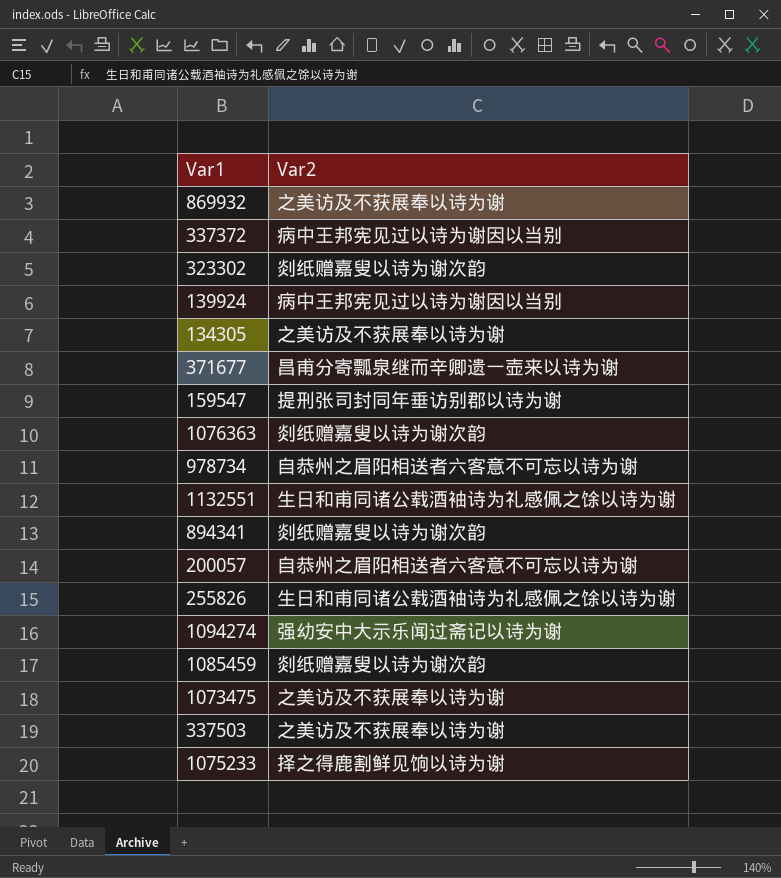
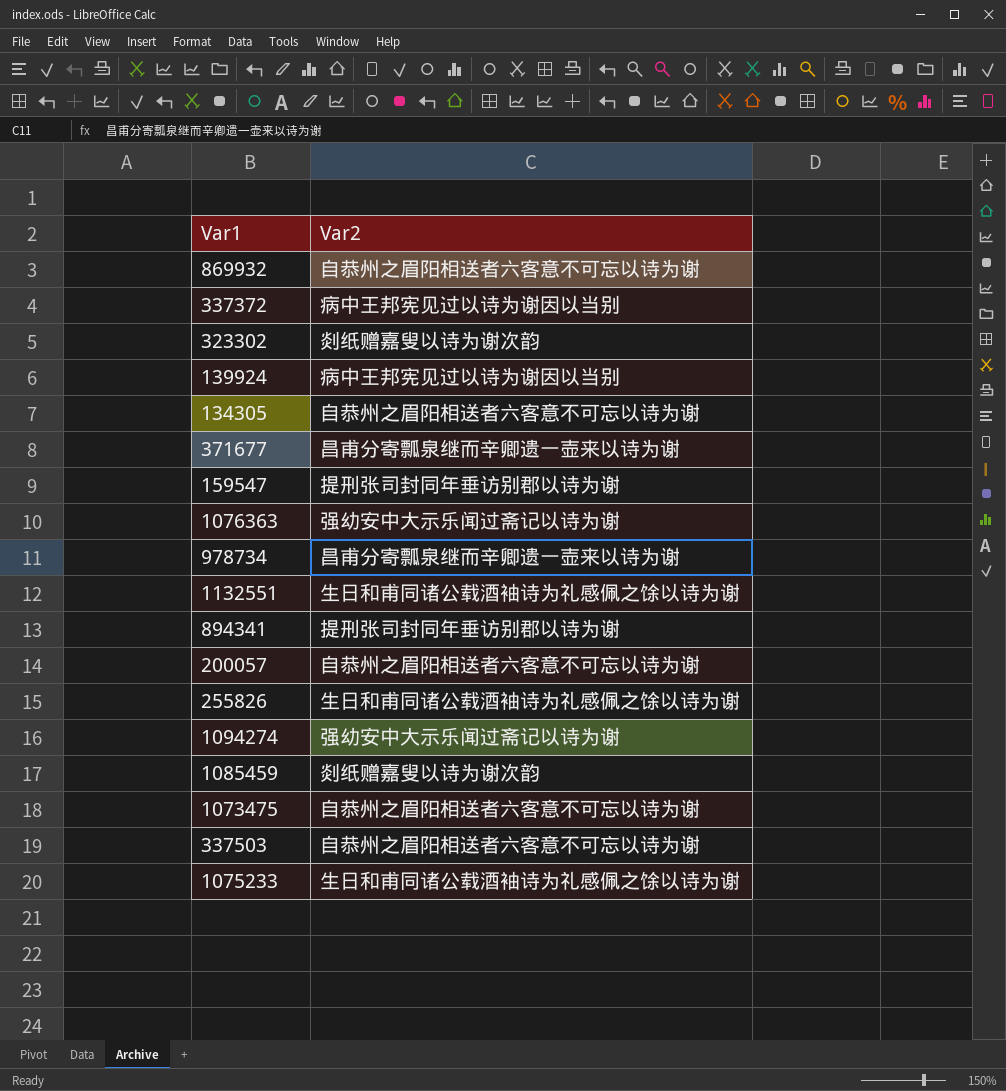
869932 | Var2: 之美访及不获展奉以诗为谢 -> 自恭州之眉阳相送者六客意不可忘以诗为谢
134305 | Var2: 之美访及不获展奉以诗为谢 -> 自恭州之眉阳相送者六客意不可忘以诗为谢
1076363 | Var2: 剡纸赠嘉叟以诗为谢次韵 -> 强幼安中大示乐闻过斋记以诗为谢
978734 | Var2: 自恭州之眉阳相送者六客意不可忘以诗为谢 -> 昌甫分寄瓢泉继而辛卿遗一壶来以诗为谢
894341 | Var2: 剡纸赠嘉叟以诗为谢次韵 -> 提刑张司封同年垂访别郡以诗为谢
1073475 | Var2: 之美访及不获展奉以诗为谢 -> 自恭州之眉阳相送者六客意不可忘以诗为谢
337503 | Var2: 之美访及不获展奉以诗为谢 -> 自恭州之眉阳相送者六客意不可忘以诗为谢
1075233 | Var2: 择之得鹿割鲜见饷以诗为谢 -> 生日和甫同诸公载酒袖诗为礼感佩之馀以诗为谢

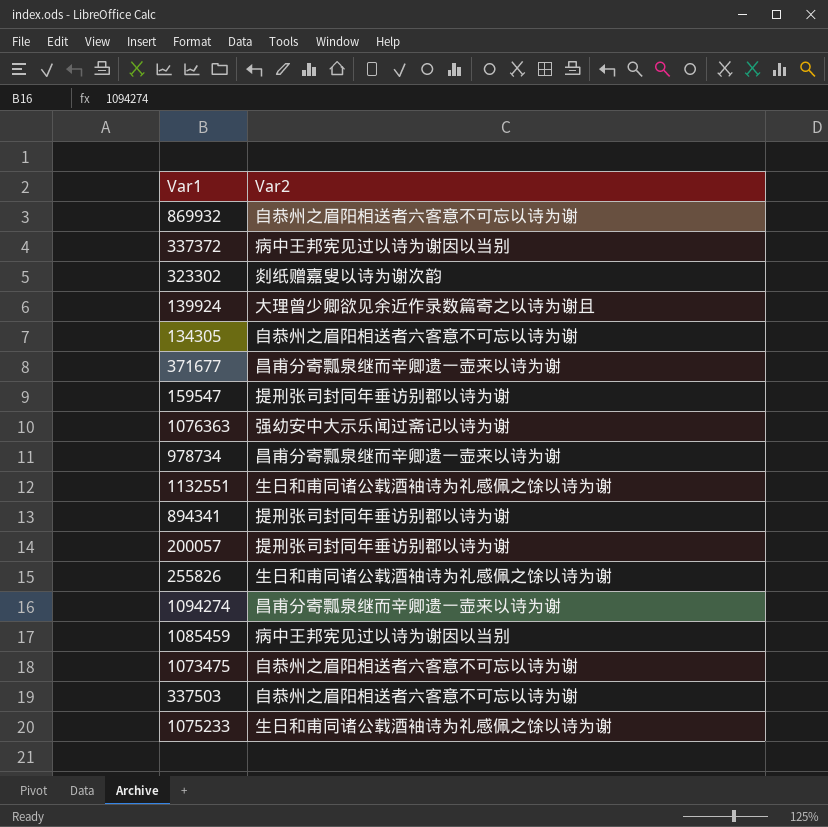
139924 | Var2: 病中王邦宪见过以诗为谢因以当别 -> 大理曾少卿欲见余近作录数篇寄之以诗为谢且
200057 | Var2: 自恭州之眉阳相送者六客意不可忘以诗为谢 -> 提刑张司封同年垂访别郡以诗为谢
1094274 | Var2: 强幼安中大示乐闻过斋记以诗为谢 -> 昌甫分寄瓢泉继而辛卿遗一壶来以诗为谢
1085459 | Var2: 剡纸赠嘉叟以诗为谢次韵 -> 病中王邦宪见过以诗为谢因以当别

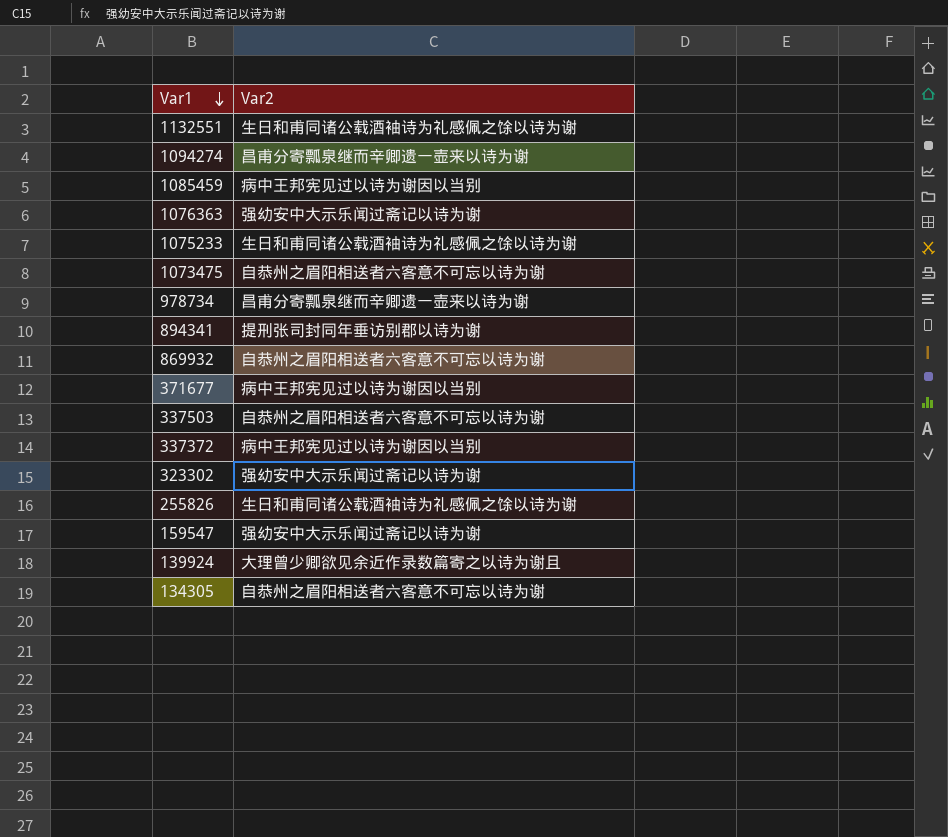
row order: none -> Var1 descending
row 200057: 提刑张司封同年垂访别郡以诗为谢 -> none
371677 | Var2: 昌甫分寄瓢泉继而辛卿遗一壶来以诗为谢 -> 病中王邦宪见过以诗为谢因以当别
323302 | Var2: 剡纸赠嘉叟以诗为谢次韵 -> 强幼安中大示乐闻过斋记以诗为谢
159547 | Var2: 提刑张司封同年垂访别郡以诗为谢 -> 强幼安中大示乐闻过斋记以诗为谢

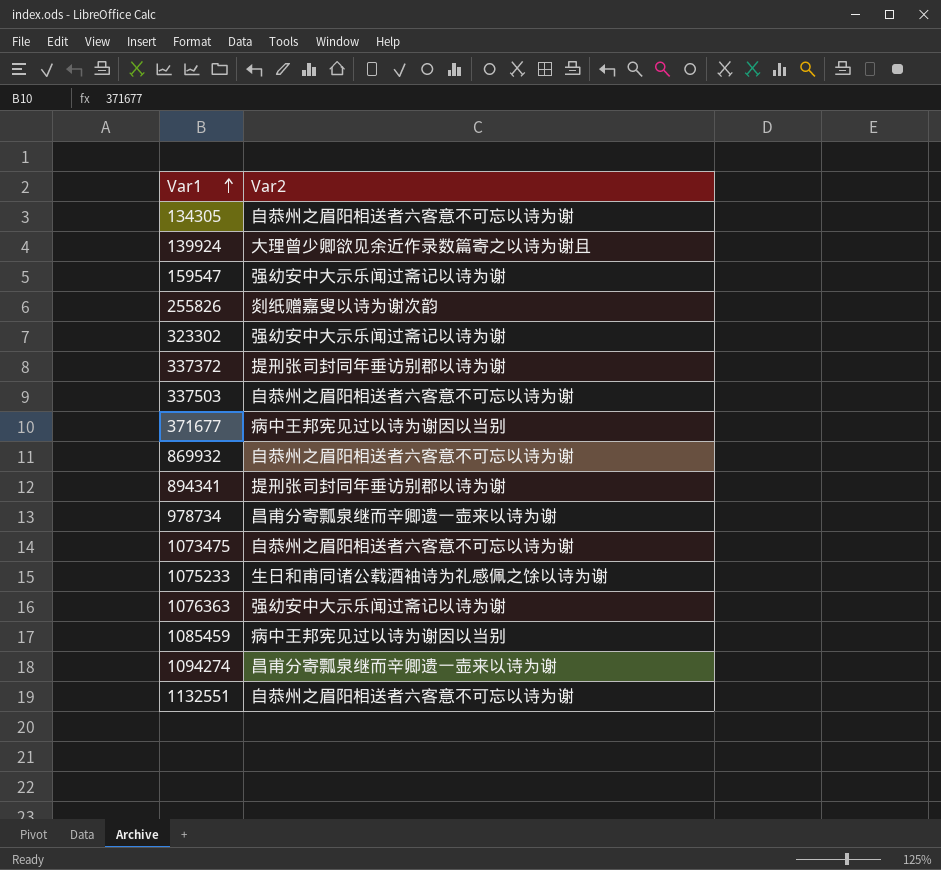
row order: Var1 descending -> Var1 ascending
255826 | Var2: 生日和甫同诸公载酒袖诗为礼感佩之馀以诗为谢 -> 剡纸赠嘉叟以诗为谢次韵
337372 | Var2: 病中王邦宪见过以诗为谢因以当别 -> 提刑张司封同年垂访别郡以诗为谢
1132551 | Var2: 生日和甫同诸公载酒袖诗为礼感佩之馀以诗为谢 -> 自恭州之眉阳相送者六客意不可忘以诗为谢

